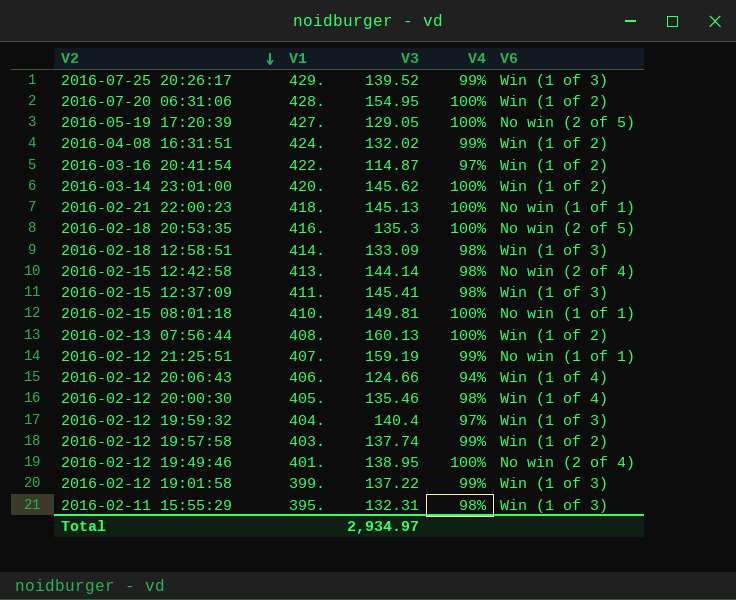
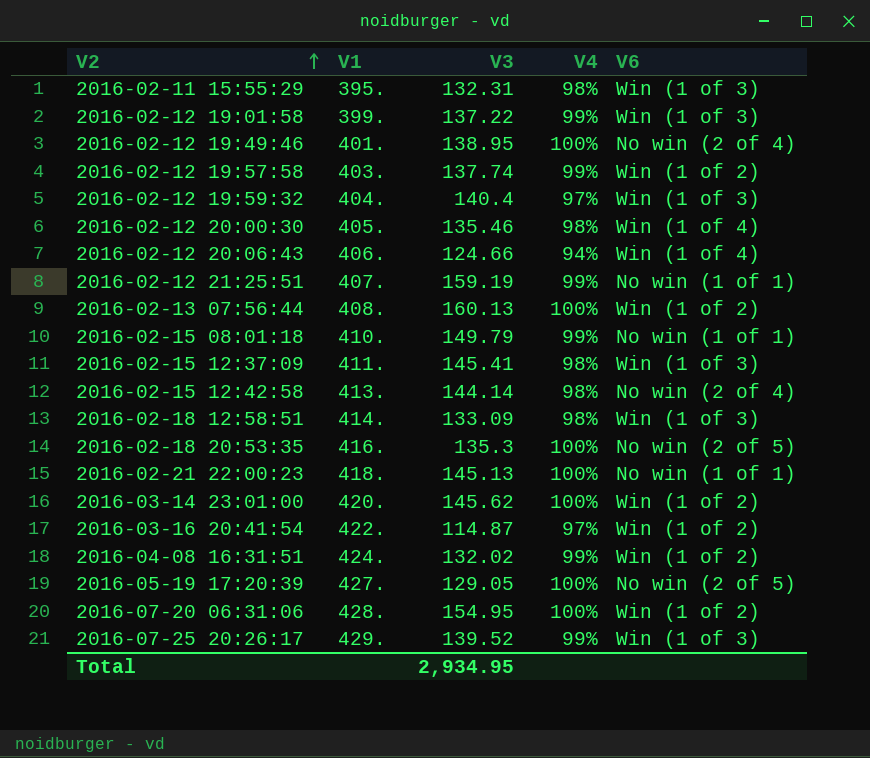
row order: V2 descending -> V2 ascending
2016-02-15 08:01:18 | V3: 149.81 -> 149.79
2016-02-15 08:01:18 | V4: 100% -> 99%
Total | V3: 2,934.97 -> 2,934.95

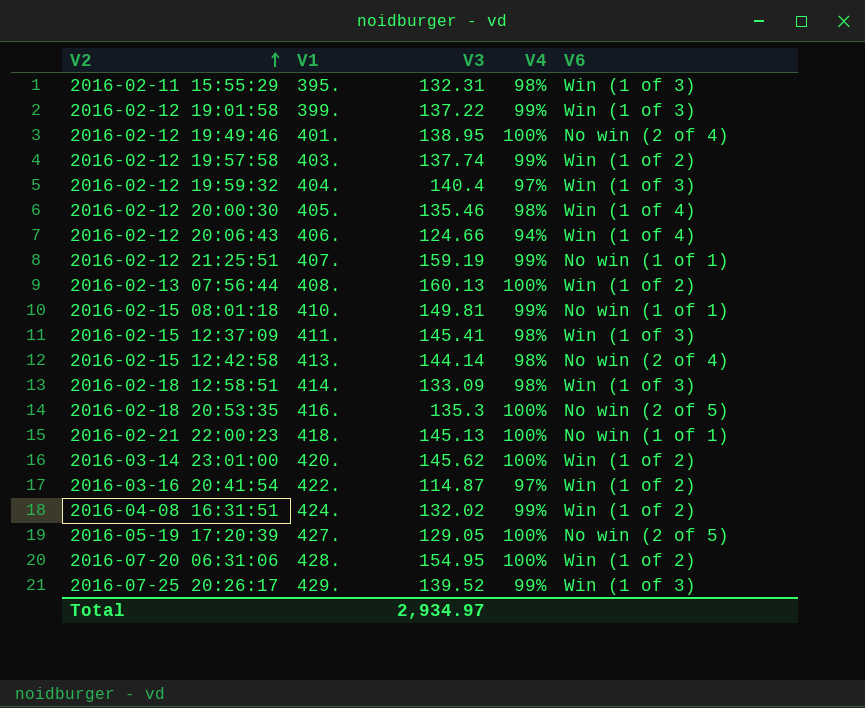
2016-02-15 08:01:18 | V3: 149.79 -> 149.81
Total | V3: 2,934.95 -> 2,934.97

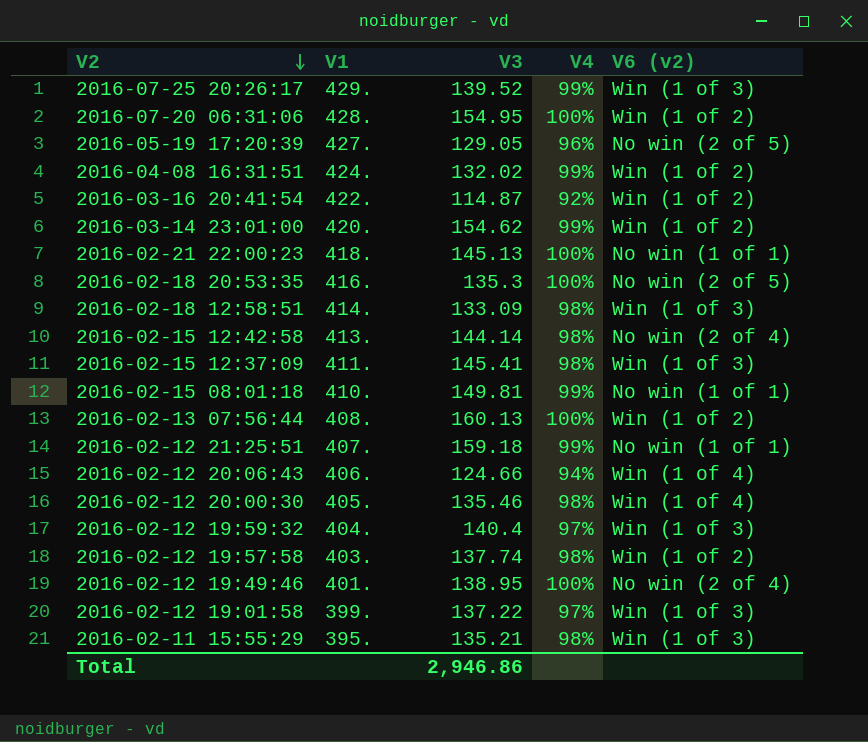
row order: V2 ascending -> V2 descending
column name: V6 -> V6 (v2)
2016-05-19 17:20:39 | V4: 100% -> 96%
2016-03-16 20:41:54 | V4: 97% -> 92%
2016-03-14 23:01:00 | V3: 145.62 -> 154.62
2016-03-14 23:01:00 | V4: 100% -> 99%
2016-02-12 21:25:51 | V3: 159.19 -> 159.18
2016-02-12 19:57:58 | V4: 99% -> 98%
2016-02-12 19:01:58 | V4: 99% -> 97%
2016-02-11 15:55:29 | V3: 132.31 -> 135.21
Total | V3: 2,934.97 -> 2,946.86

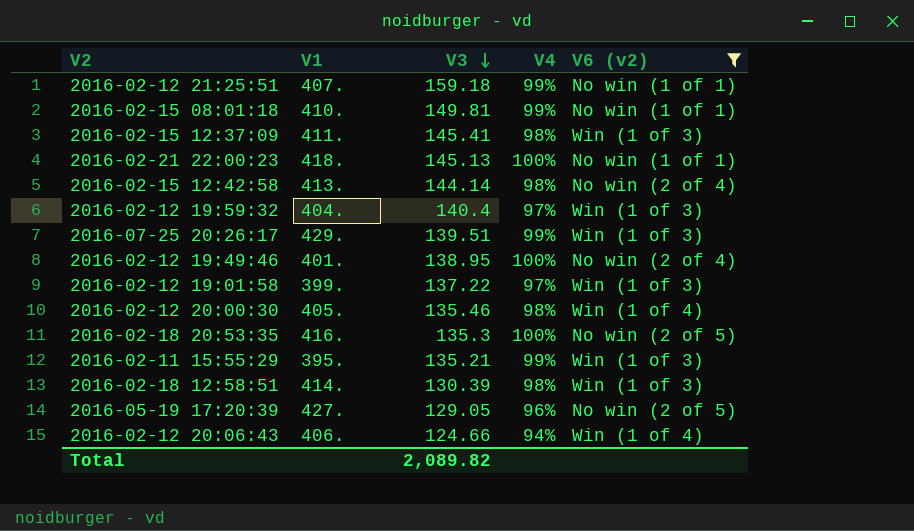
filter: none -> V6 (v2) != Win (1 of 2)
row order: V2 descending -> V3 descending
2016-07-25 20:26:17 | V3: 139.52 -> 139.51
2016-02-11 15:55:29 | V4: 98% -> 99%
2016-02-18 12:58:51 | V3: 133.09 -> 130.39
Total | V3: 2,946.86 -> 2,089.82

